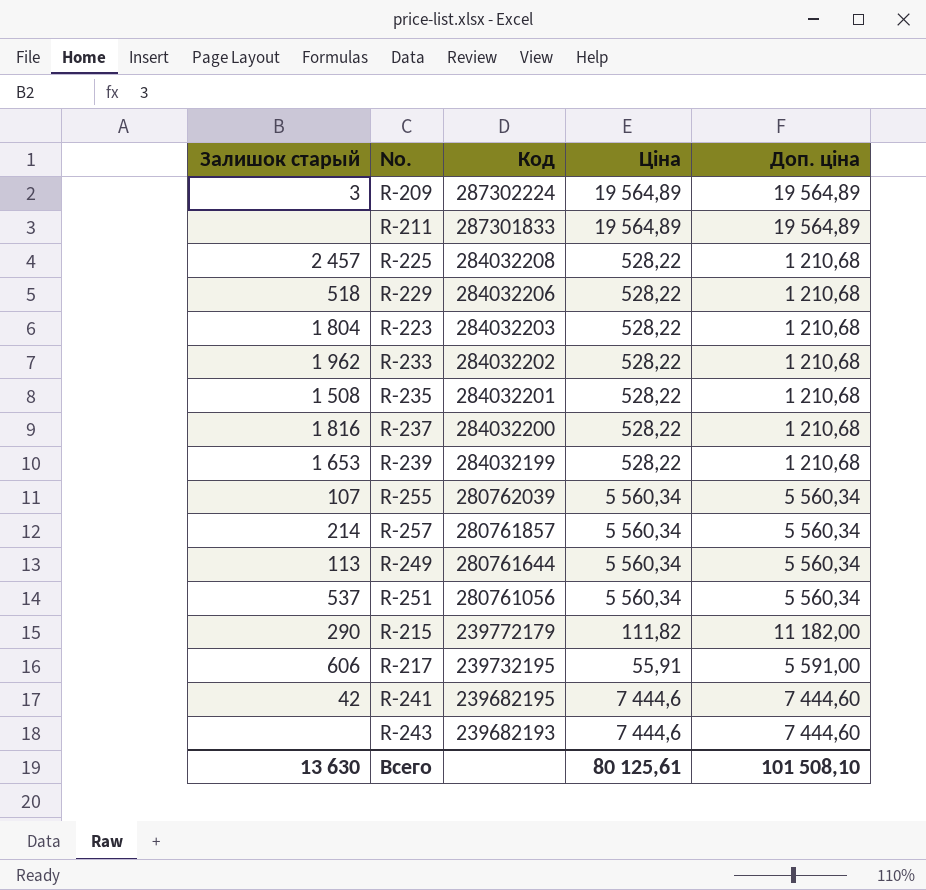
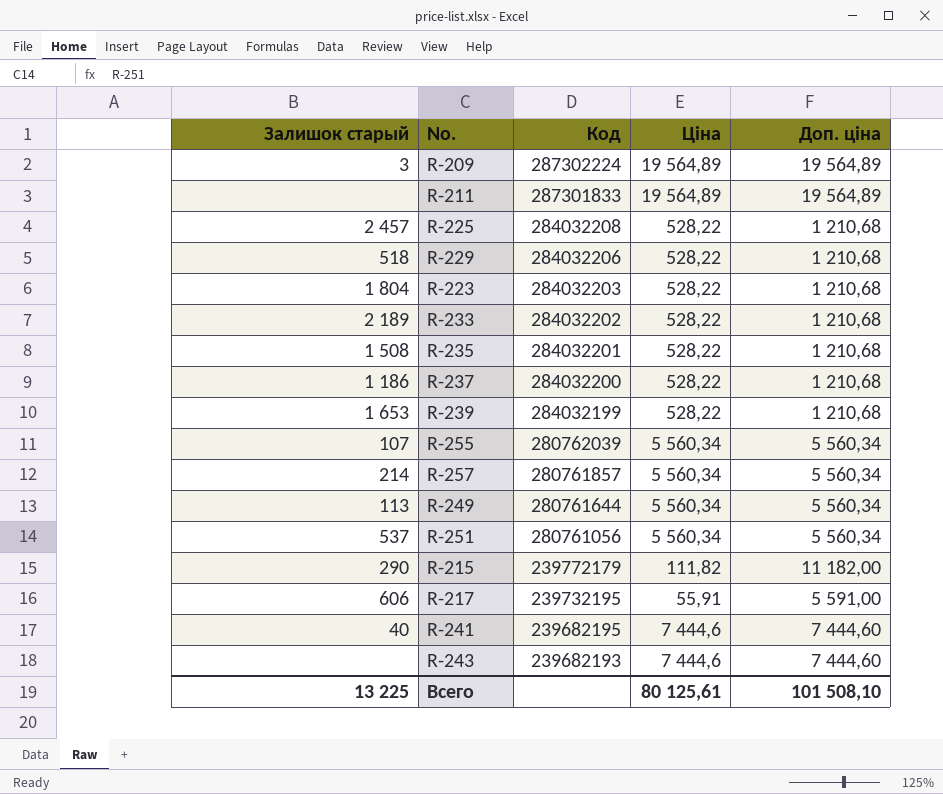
R-233 | Залишок старый: 1 962 -> 2 189
R-237 | Залишок старый: 1 816 -> 1 186
R-241 | Залишок старый: 42 -> 40
Всего | Залишок старый: 13 630 -> 13 225

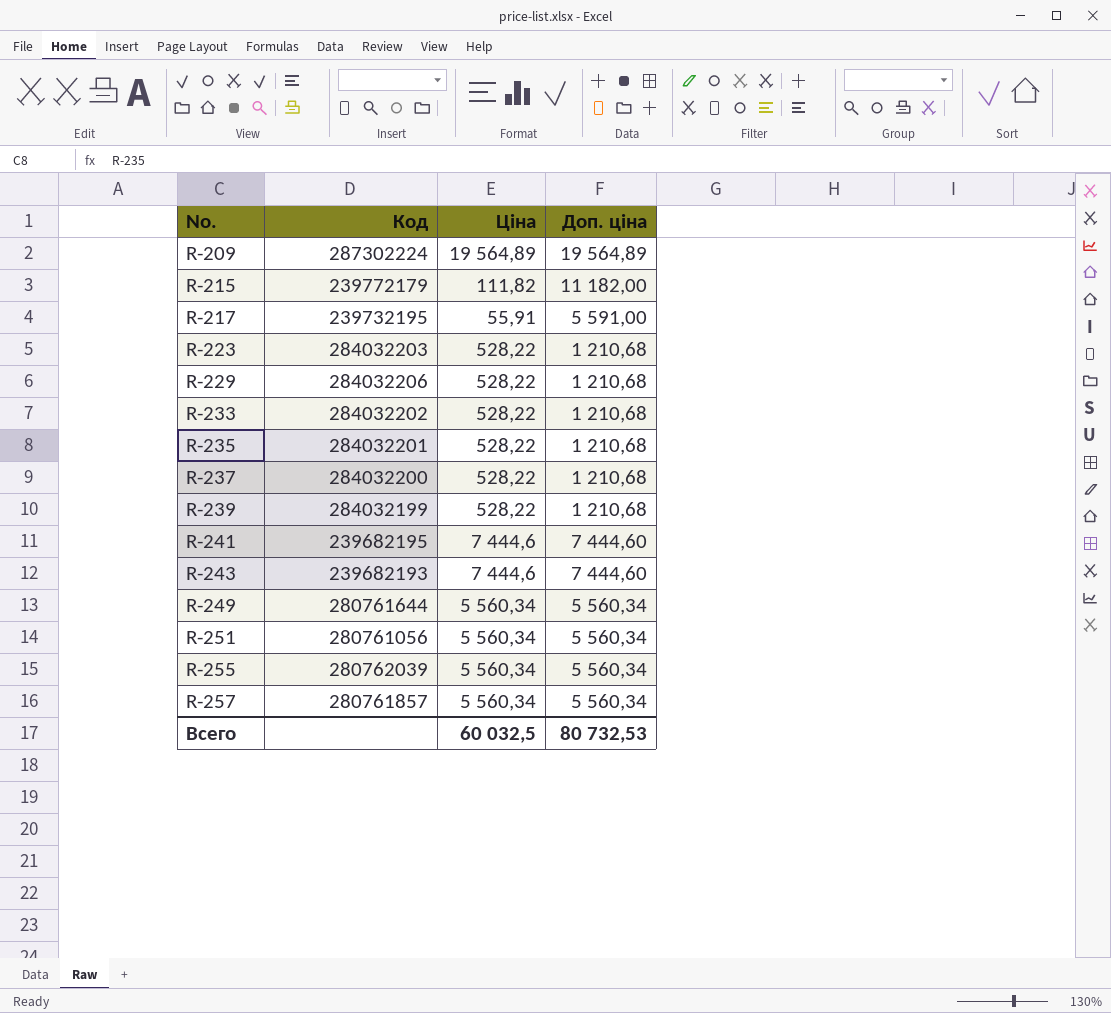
row order: Код descending -> No. ascending
column Залишок старый | position: 1 -> none
row R-211: none | 287301833 | 19 564,89 | 19 564,89 -> none
row R-225: 2 457 | 284032208 | 528,22 | 1 210,68 -> none
Всего | Ціна: 80 125,61 -> 60 032,5
Всего | Доп. ціна: 101 508,10 -> 80 732,53

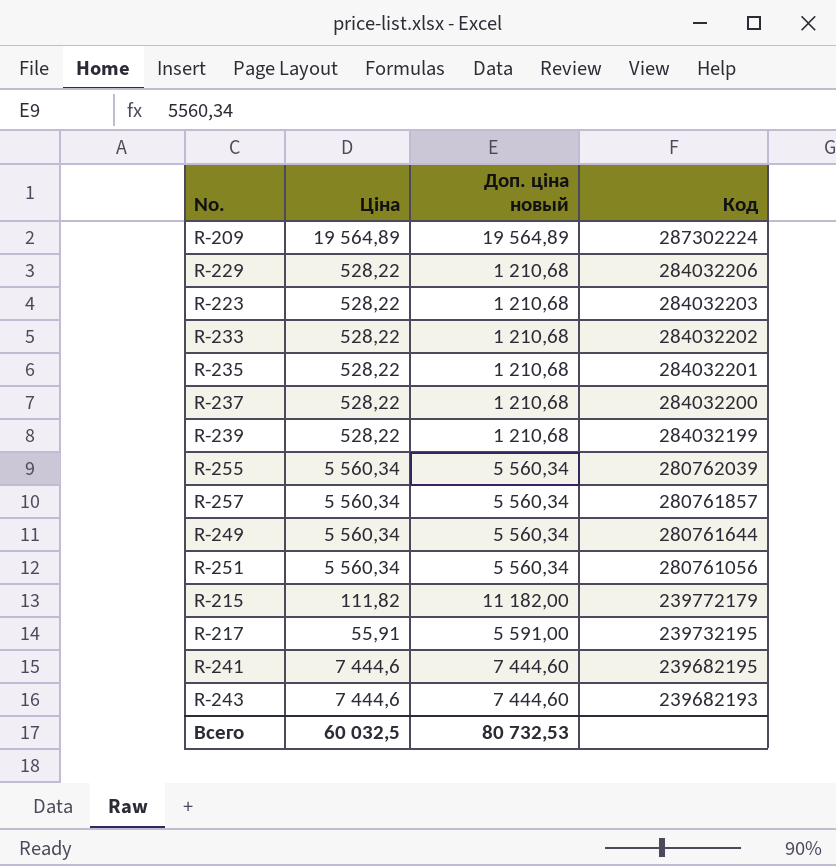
row order: No. ascending -> Код descending
column name: Доп. ціна -> Доп. ціна новый
column Код | position: 2 -> 4

